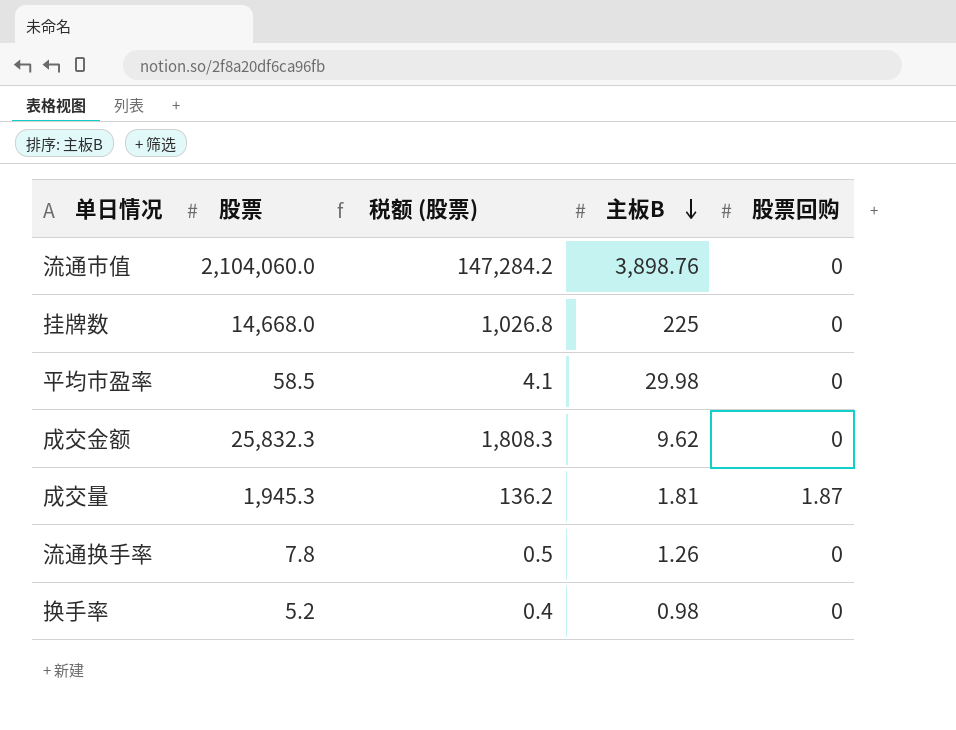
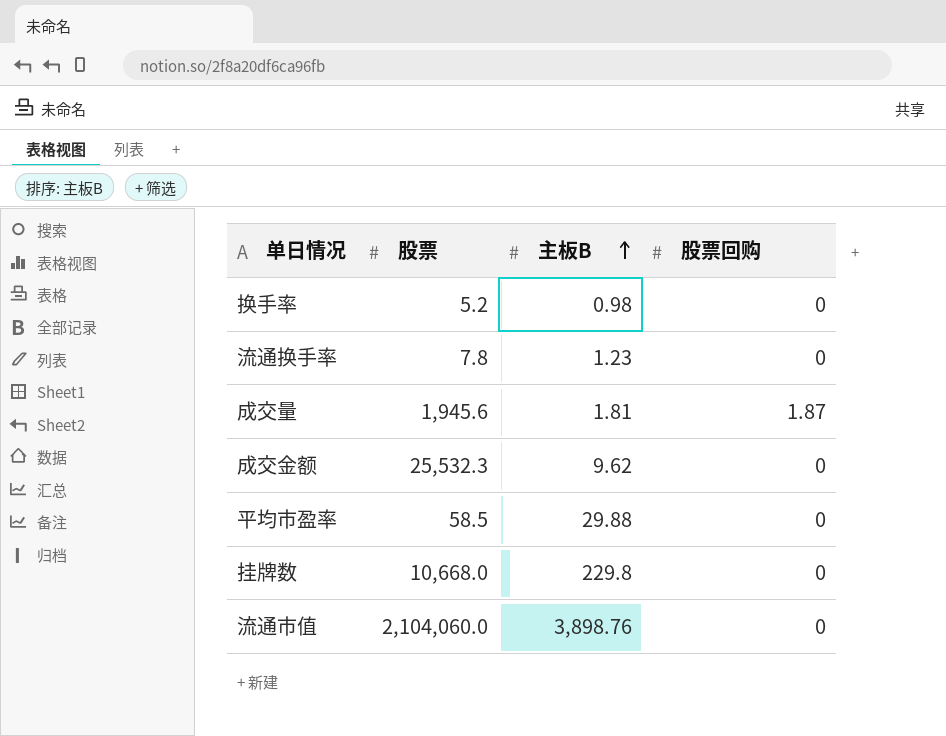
row order: 主板B descending -> 主板B ascending
column 税额 (股票) | formula: [股票] * 0.07 -> none
流通换手率 | 主板B: 1.26 -> 1.23
成交量 | 股票: 1,945.3 -> 1,945.6
成交金额 | 股票: 25,832.3 -> 25,532.3
平均市盈率 | 主板B: 29.98 -> 29.88
挂牌数 | 股票: 14,668.0 -> 10,668.0
挂牌数 | 主板B: 225 -> 229.8

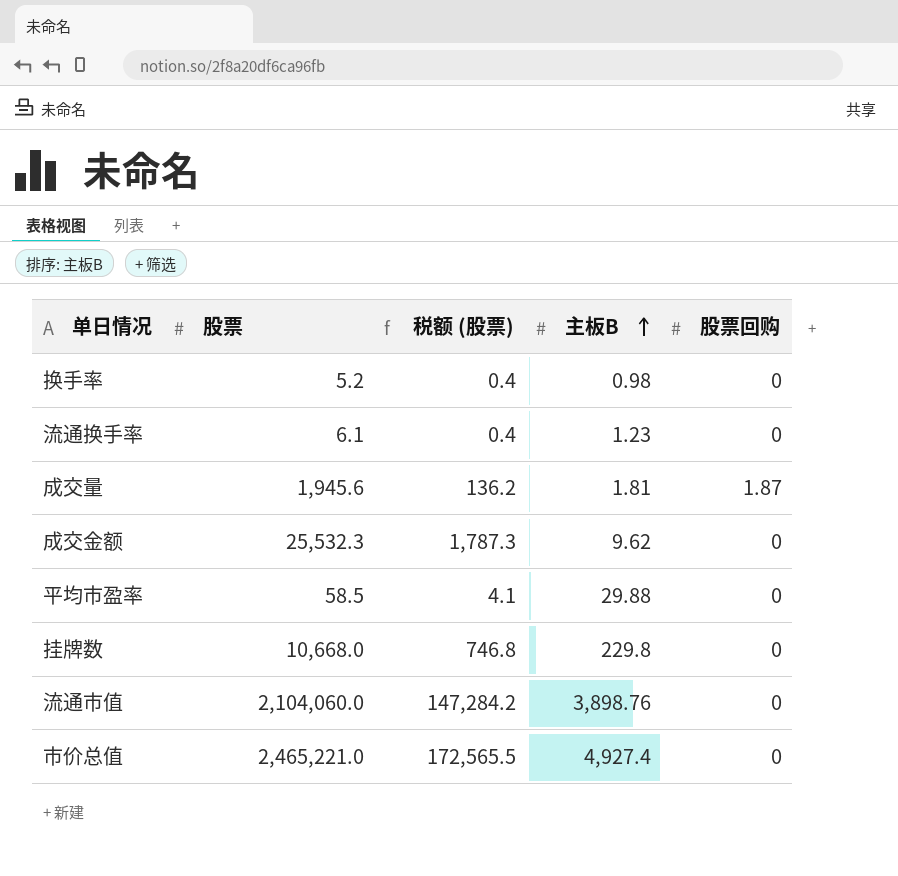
column 税额 (股票) | formula: none -> [股票] * 0.07
流通换手率 | 股票: 7.8 -> 6.1
row 市价总值: none -> 2,465,221.0 | 172,565.5 | 4,927.4 | 0

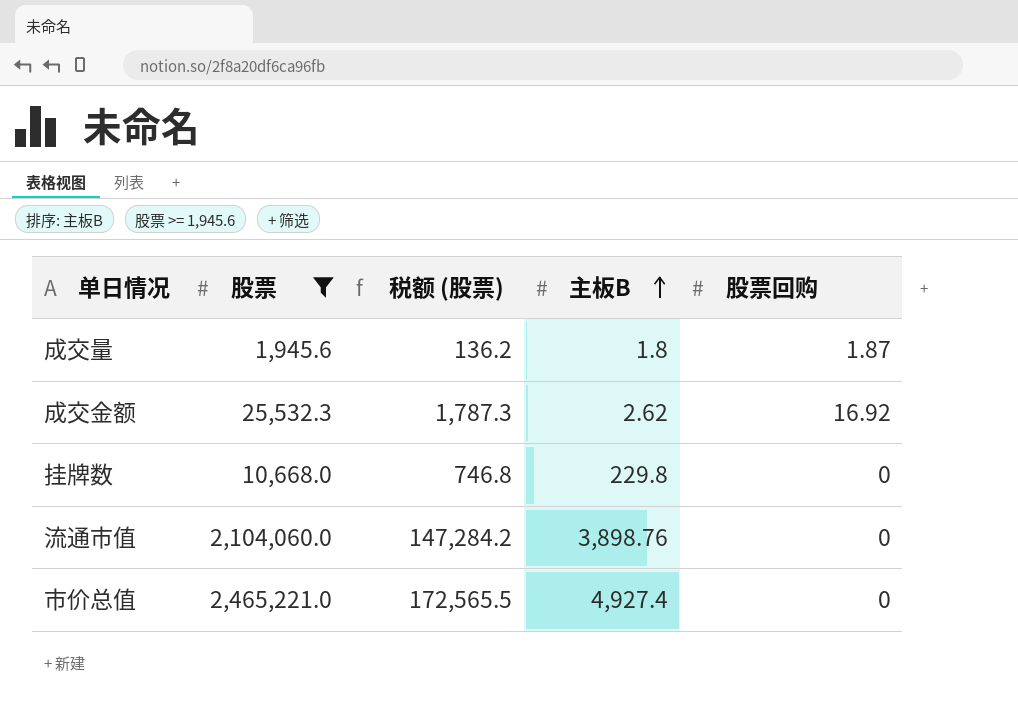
filter: none -> 股票 >= 1,945.6
成交量 | 主板B: 1.81 -> 1.8
成交金额 | 主板B: 9.62 -> 2.62
成交金额 | 股票回购: 0 -> 16.92

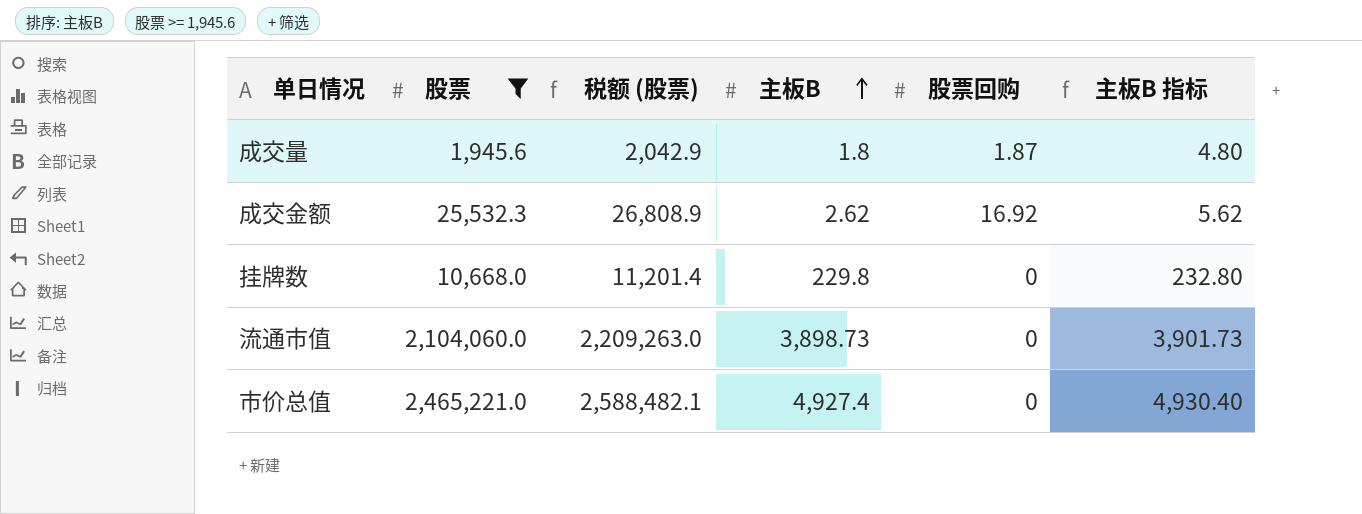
column 税额 (股票) | formula: [股票] * 0.07 -> [股票] * 1.05
column 主板B 指标 | formula: none -> [主板B] + 3
流通市值 | 主板B: 3,898.76 -> 3,898.73

